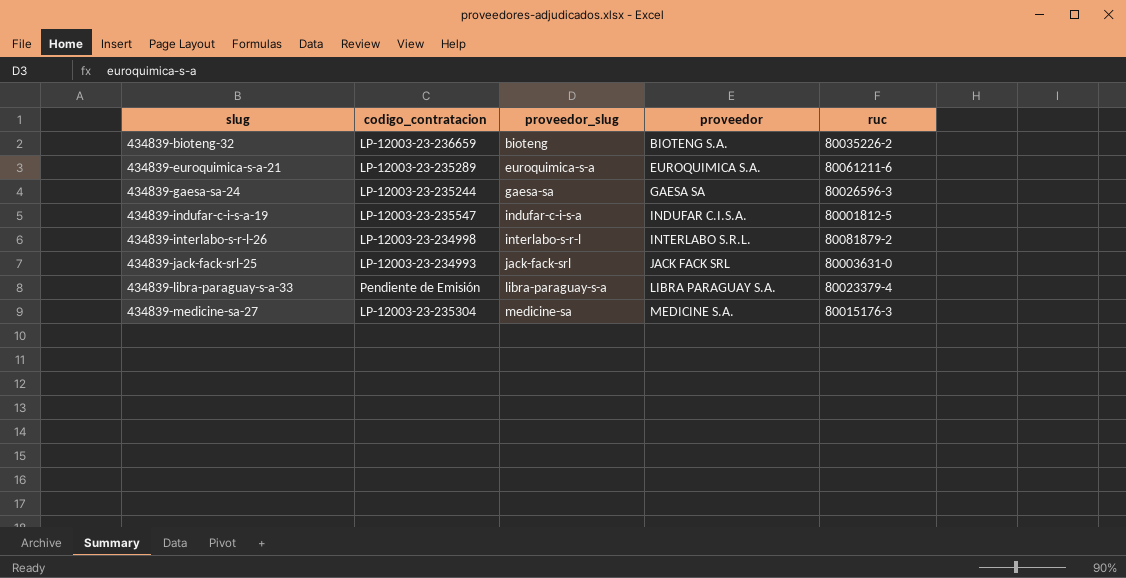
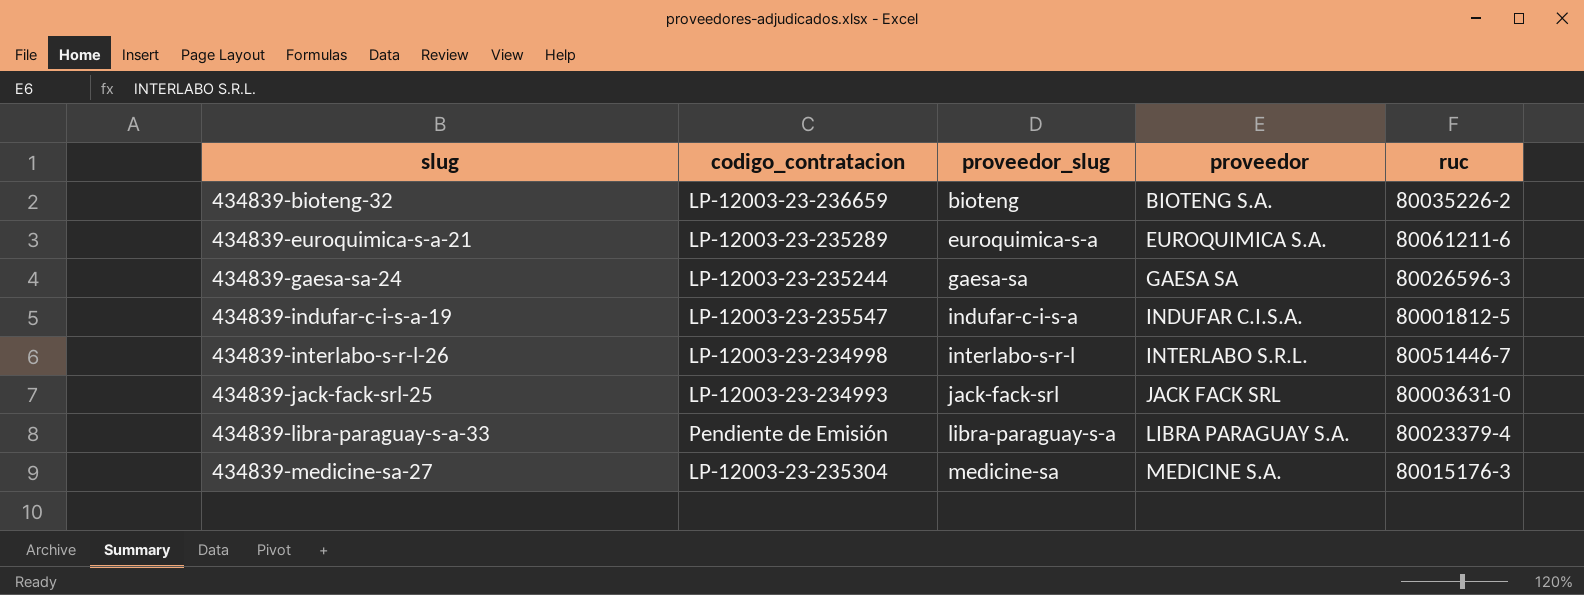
434839-interlabo-s-r-l-26 | ruc: 80081879-2 -> 80051446-7

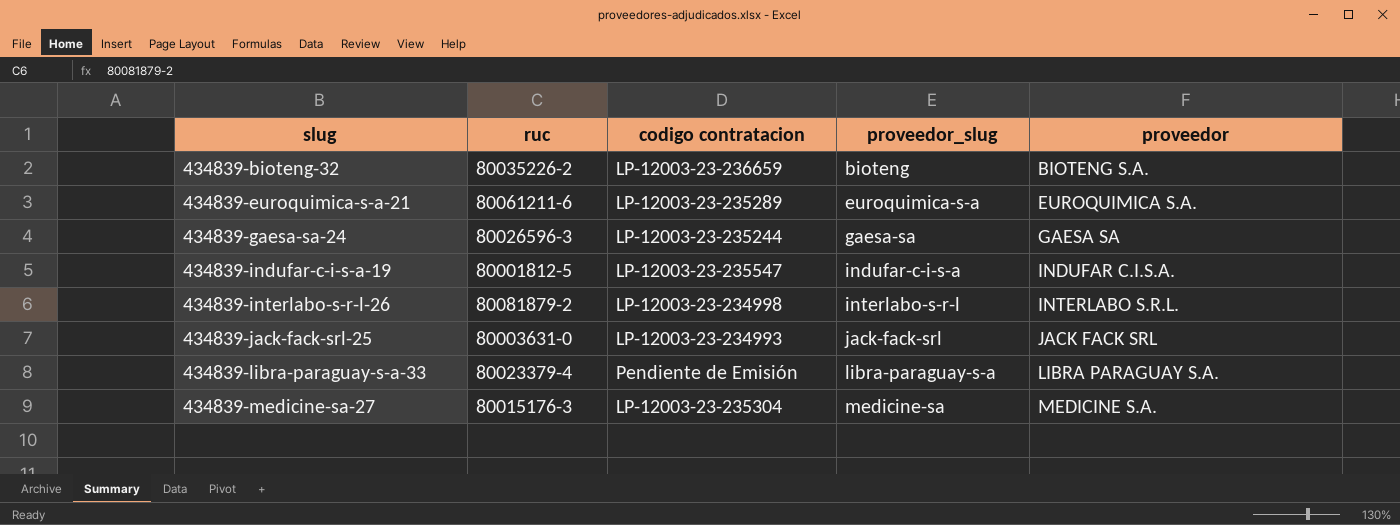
column ruc | position: 5 -> 2
column name: codigo_contratacion -> codigo contratacion
434839-interlabo-s-r-l-26 | ruc: 80051446-7 -> 80081879-2

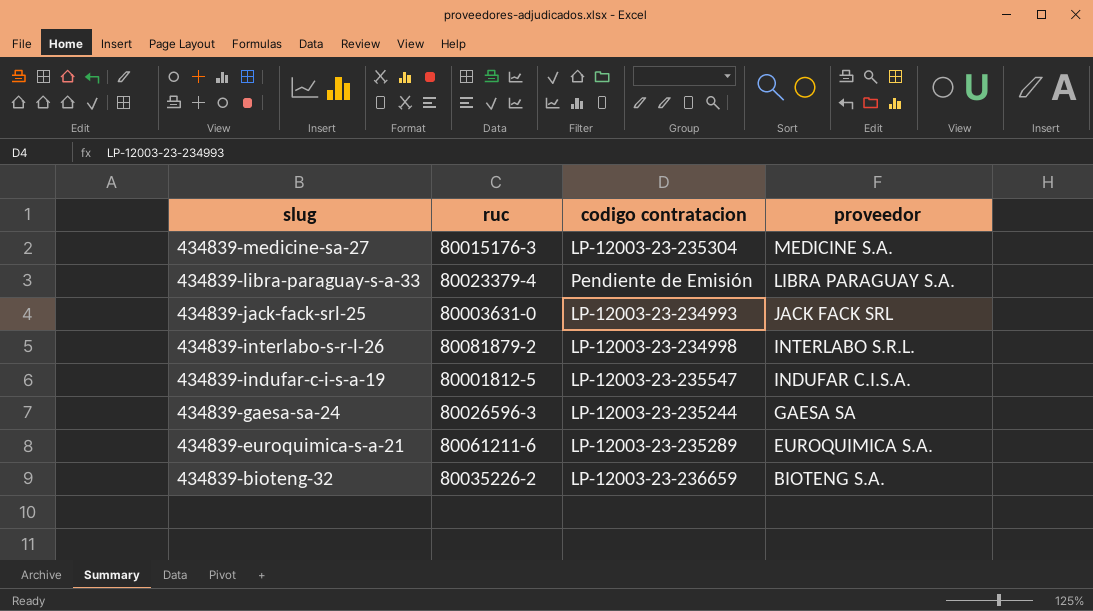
row order: slug ascending -> slug descending
column proveedor_slug | position: 4 -> none

